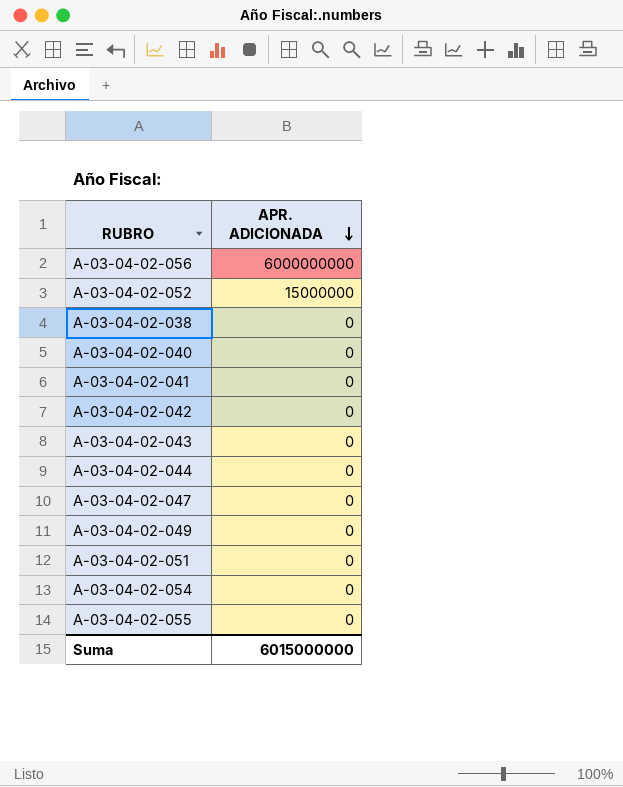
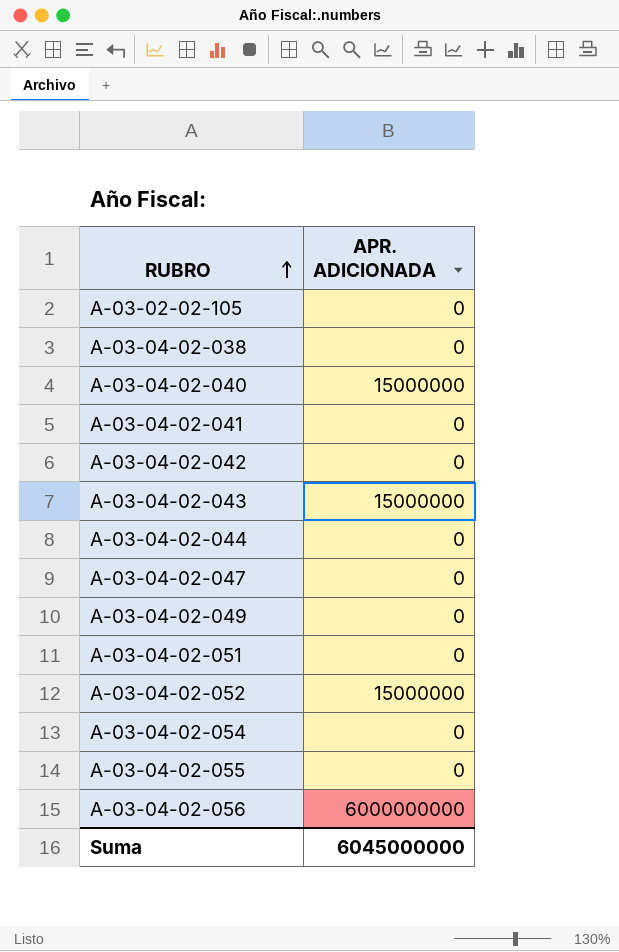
row order: APR. ADICIONADA descending -> RUBRO ascending
row A-03-02-02-105: none -> 0
A-03-04-02-040 | APR. ADICIONADA: 0 -> 15000000
A-03-04-02-043 | APR. ADICIONADA: 0 -> 15000000
Suma | APR. ADICIONADA: 6015000000 -> 6045000000

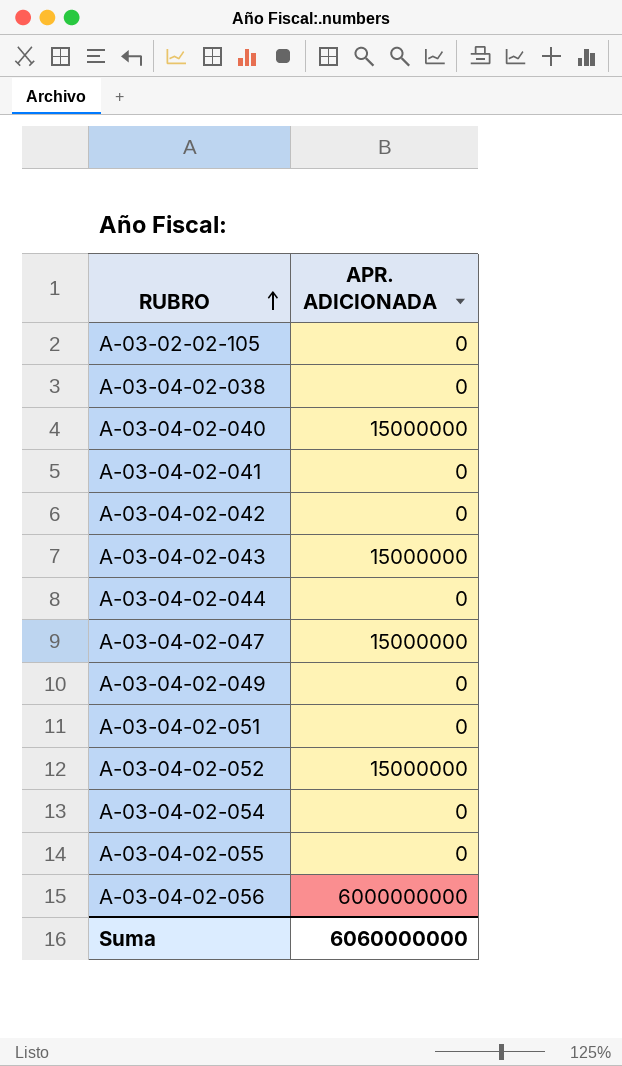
A-03-04-02-047 | APR. ADICIONADA: 0 -> 15000000
Suma | APR. ADICIONADA: 6045000000 -> 6060000000

